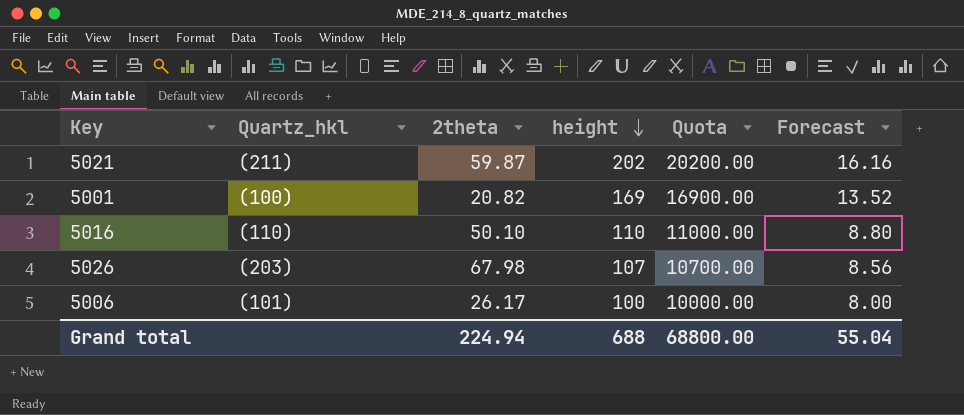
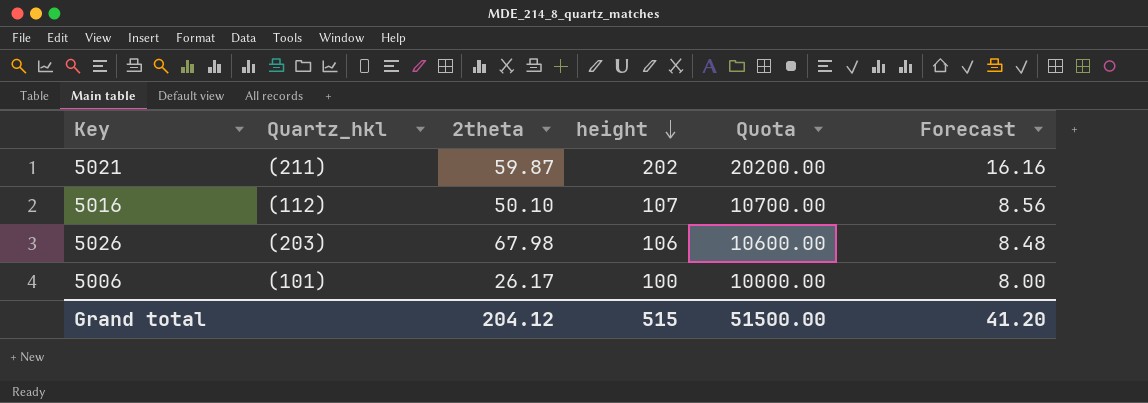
row 5001: (100) | 20.82 | 169 | 16900.00 | 13.52 -> none
5016 | Quartz_hkl: (110) -> (112)
5016 | height: 110 -> 107
5016 | Quota: 11000.00 -> 10700.00
5016 | Forecast: 8.80 -> 8.56
5026 | height: 107 -> 106
5026 | Quota: 10700.00 -> 10600.00
5026 | Forecast: 8.56 -> 8.48
Grand total | 2theta: 224.94 -> 204.12
Grand total | height: 688 -> 515
Grand total | Quota: 68800.00 -> 51500.00
Grand total | Forecast: 55.04 -> 41.20

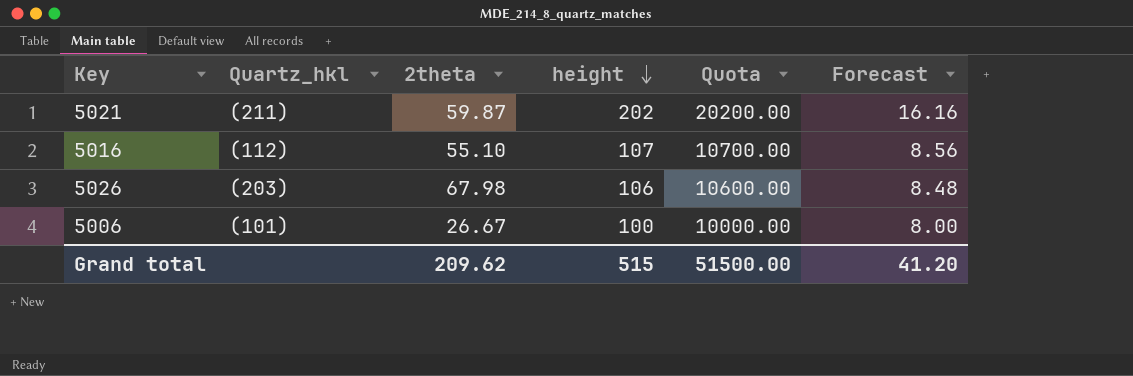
5016 | 2theta: 50.10 -> 55.10
5006 | 2theta: 26.17 -> 26.67
Grand total | 2theta: 204.12 -> 209.62

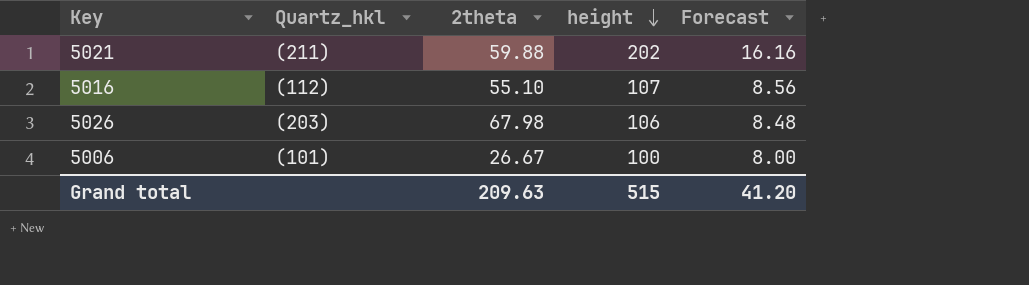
column Quota | formula: [height] * 100 -> none
5021 | 2theta: 59.87 -> 59.88
Grand total | 2theta: 209.62 -> 209.63

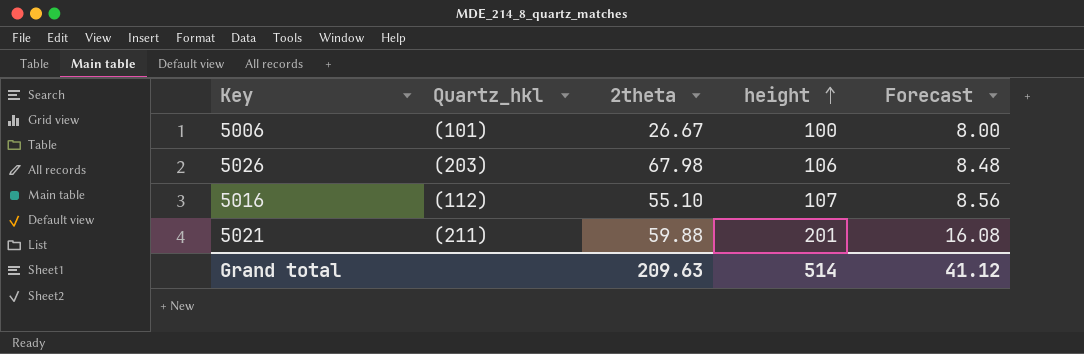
row order: height descending -> height ascending
5021 | height: 202 -> 201
5021 | Forecast: 16.16 -> 16.08
Grand total | height: 515 -> 514
Grand total | Forecast: 41.20 -> 41.12

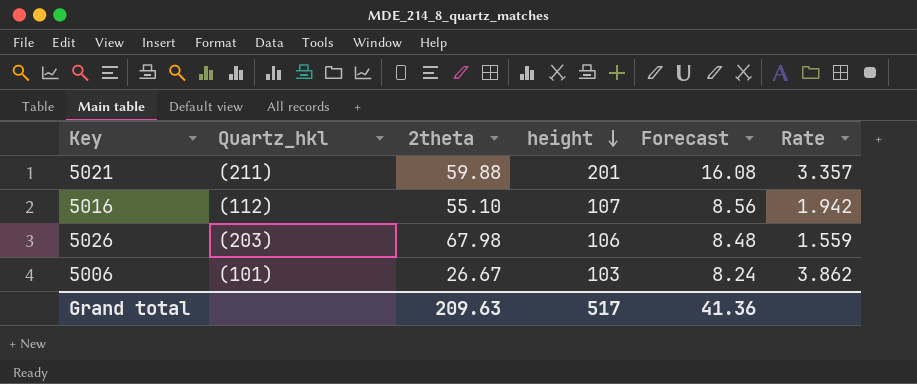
row order: height ascending -> height descending
column Rate | formula: none -> [height] / [2theta]
5006 | height: 100 -> 103
5006 | Forecast: 8.00 -> 8.24
Grand total | height: 514 -> 517
Grand total | Forecast: 41.12 -> 41.36

